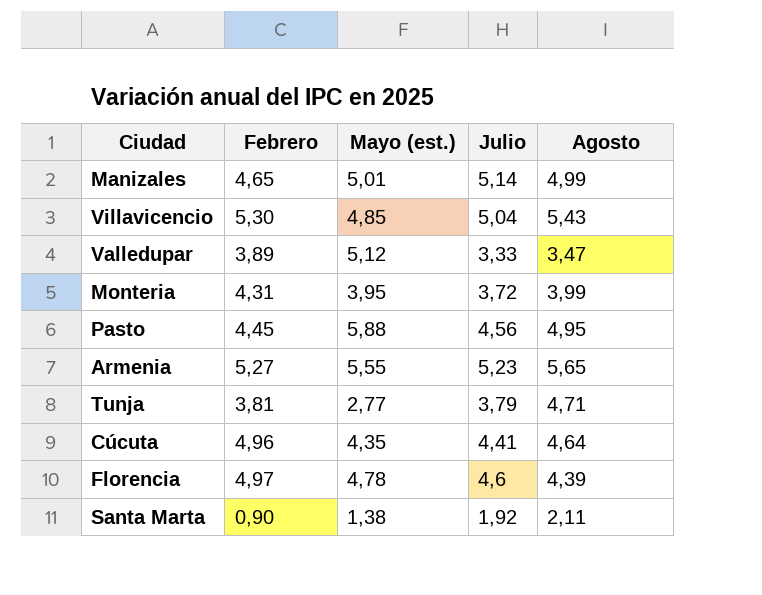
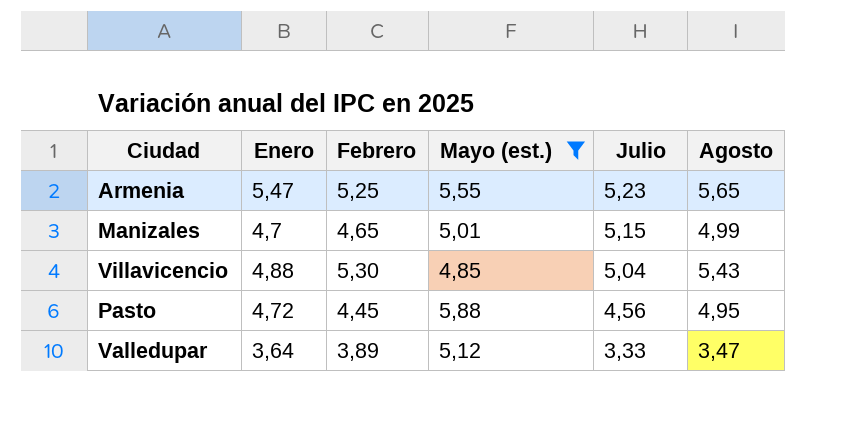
filter: none -> Mayo (est.) >= 4,85
row order: none -> Julio descending
column Enero | position: none -> 2
Armenia | Febrero: 5,27 -> 5,25
Manizales | Julio: 5,14 -> 5,15

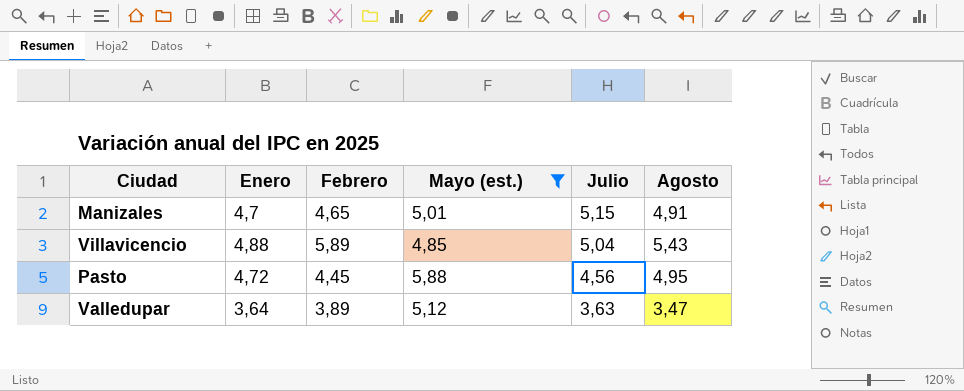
row Armenia: 5,47 | 5,25 | 5,55 | 5,23 | 5,65 -> none
Manizales | Agosto: 4,99 -> 4,91
Villavicencio | Febrero: 5,30 -> 5,89
Valledupar | Julio: 3,33 -> 3,63

